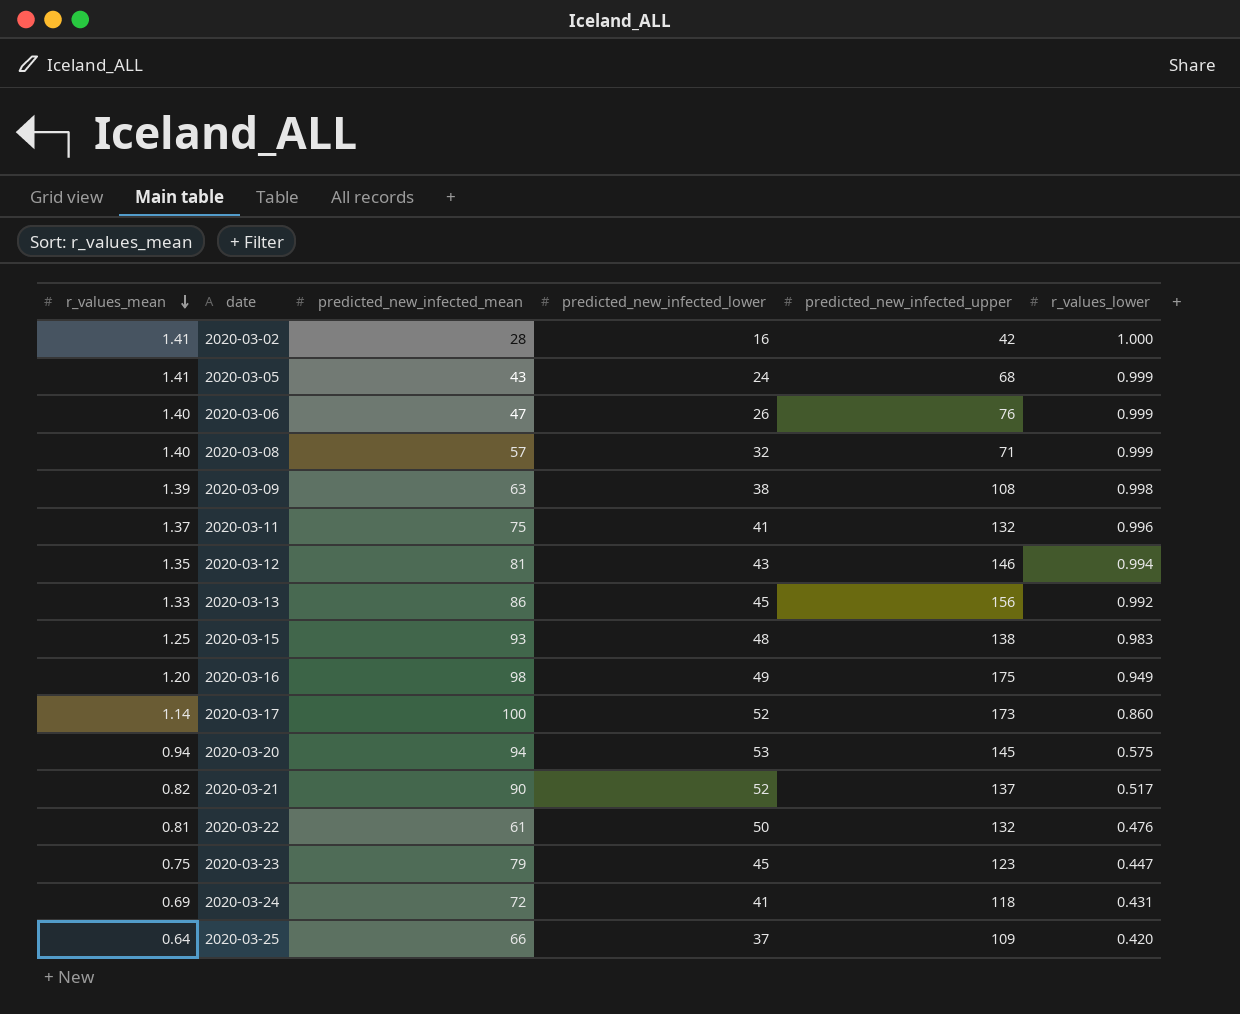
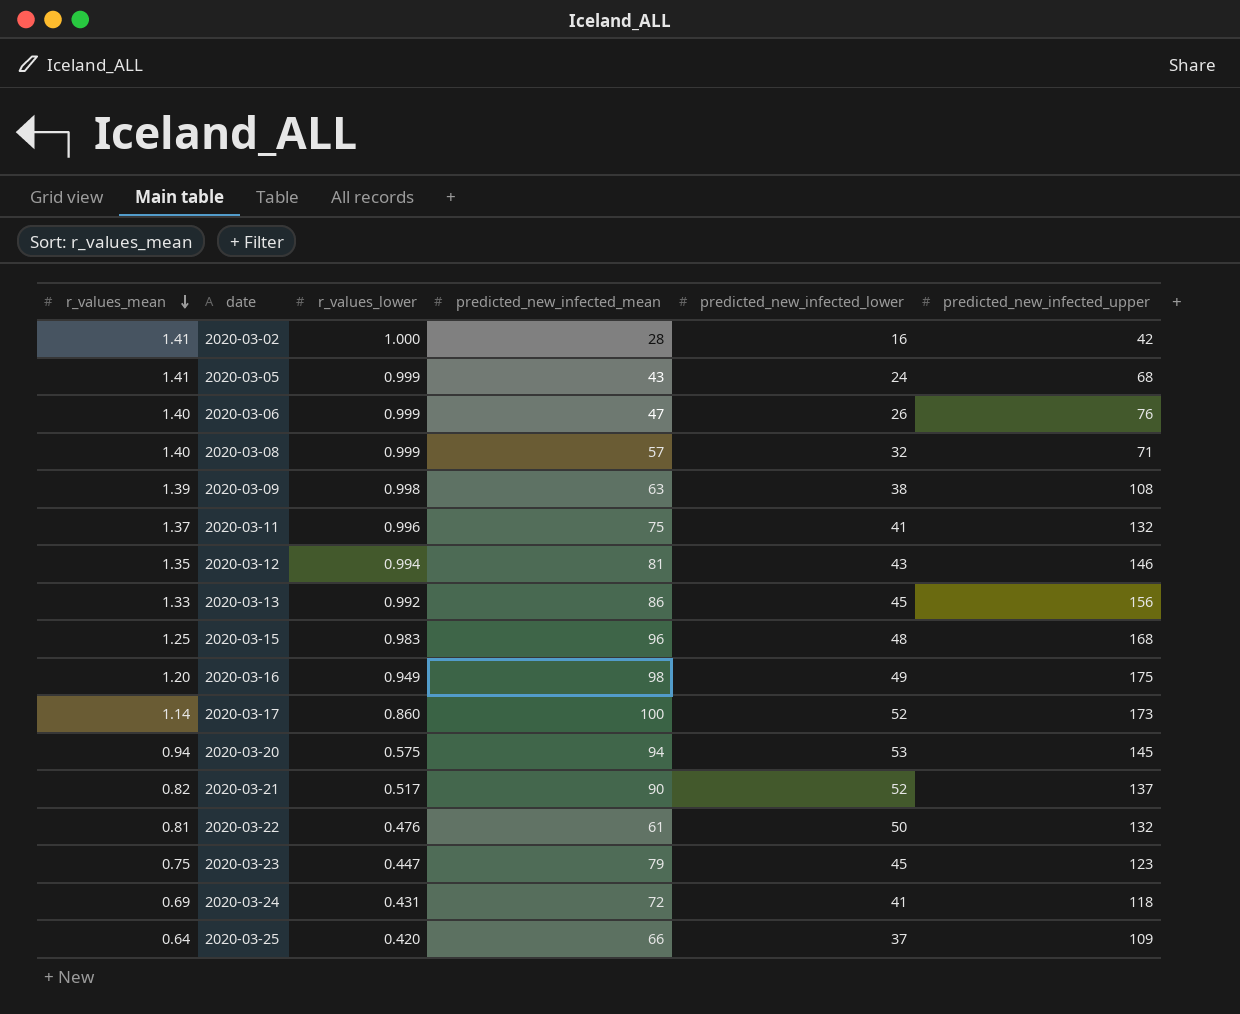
column r_values_lower | position: 6 -> 3
2020-03-15 | predicted_new_infected_mean: 93 -> 96
2020-03-15 | predicted_new_infected_upper: 138 -> 168

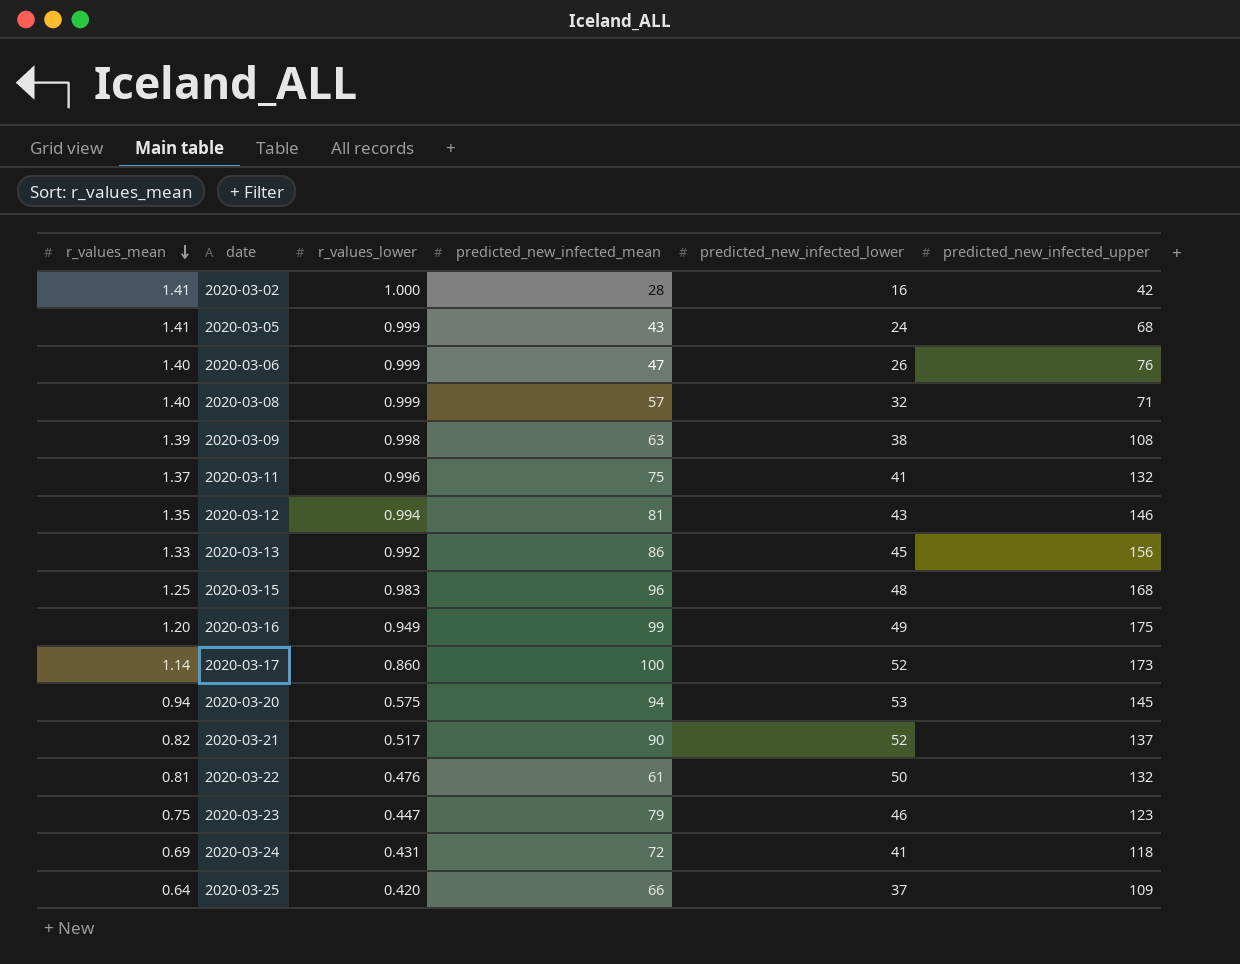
2020-03-16 | predicted_new_infected_mean: 98 -> 99
2020-03-23 | predicted_new_infected_lower: 45 -> 46

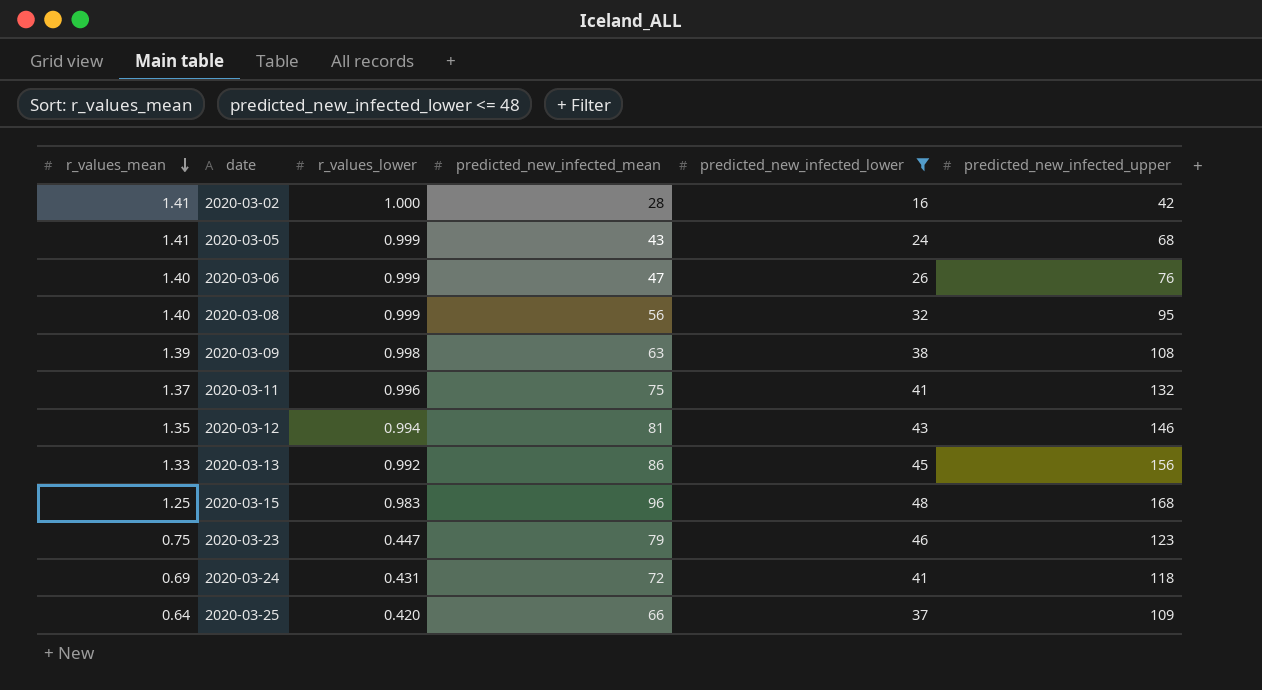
filter: none -> predicted_new_infected_lower <= 48
2020-03-08 | predicted_new_infected_mean: 57 -> 56
2020-03-08 | predicted_new_infected_upper: 71 -> 95

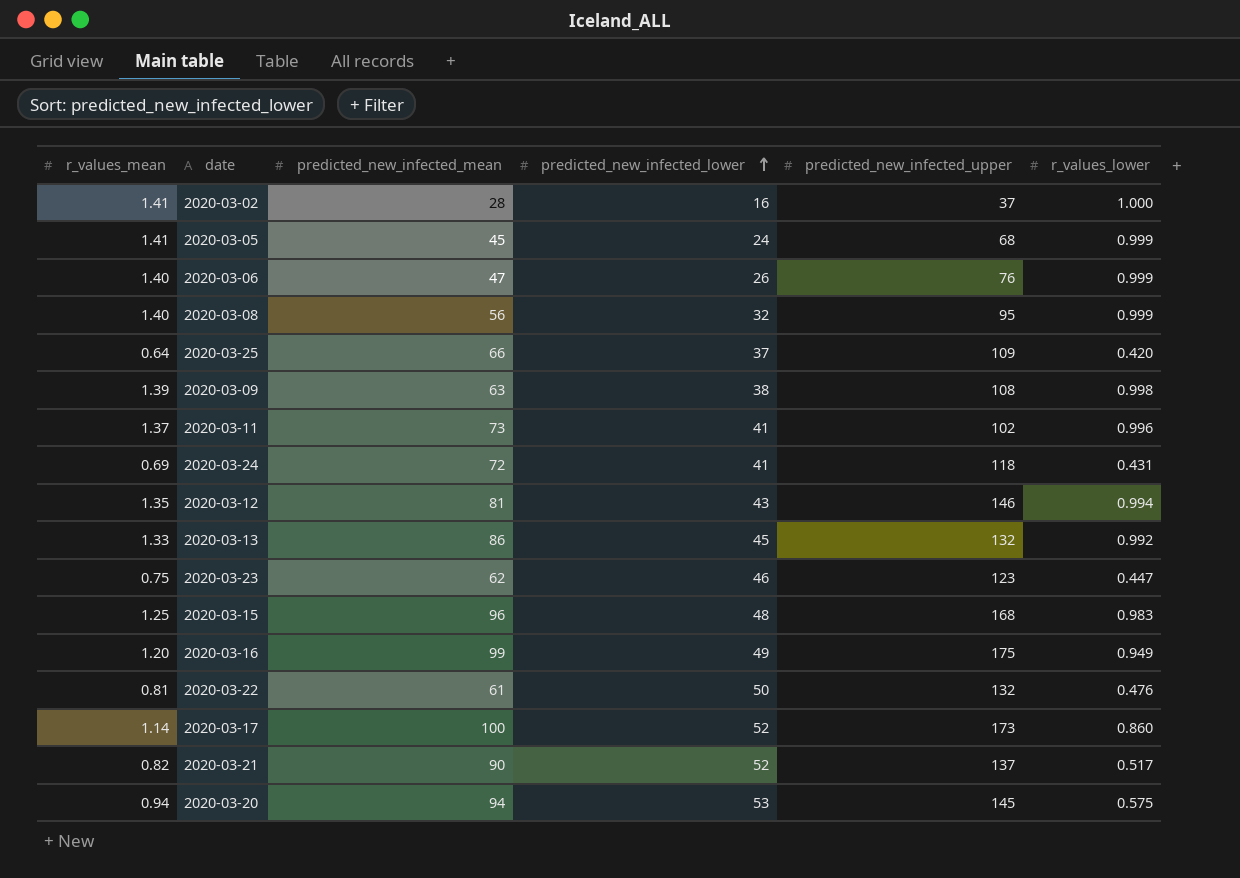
filter: predicted_new_infected_lower <= 48 -> none
row order: r_values_mean descending -> predicted_new_infected_lower ascending
column r_values_lower | position: 3 -> 6
2020-03-02 | predicted_new_infected_upper: 42 -> 37
2020-03-05 | predicted_new_infected_mean: 43 -> 45
2020-03-11 | predicted_new_infected_mean: 75 -> 73
2020-03-11 | predicted_new_infected_upper: 132 -> 102
2020-03-13 | predicted_new_infected_upper: 156 -> 132
2020-03-23 | predicted_new_infected_mean: 79 -> 62

